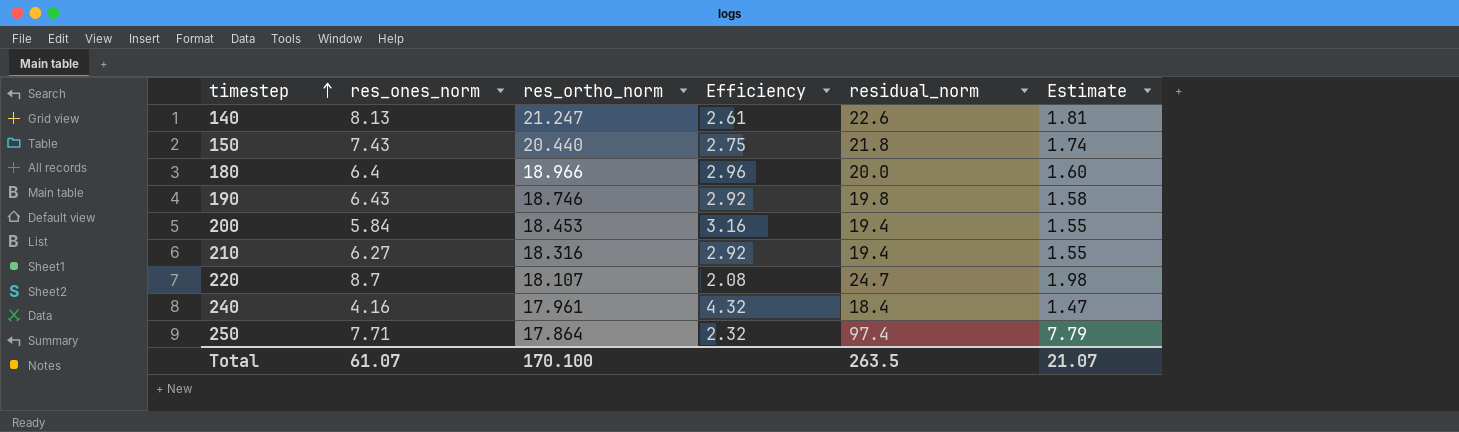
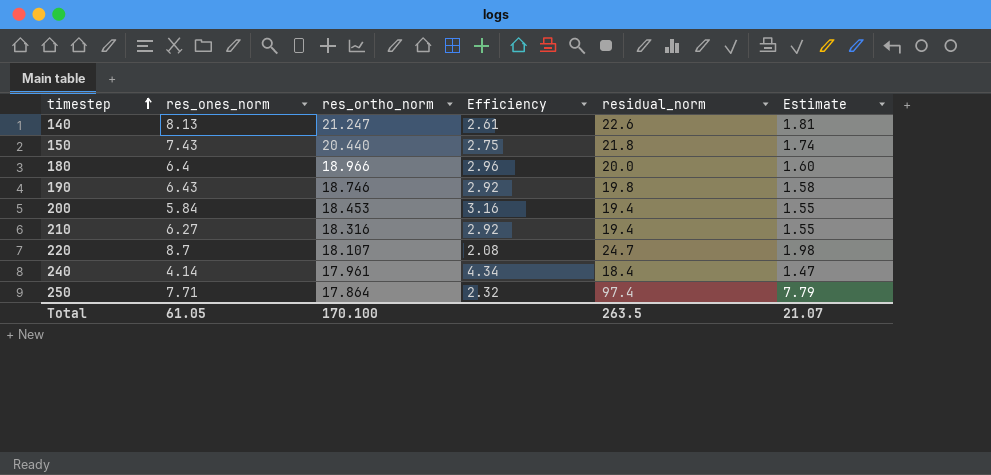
240 | res_ones_norm: 4.16 -> 4.14
240 | Efficiency: 4.32 -> 4.34
Total | res_ones_norm: 61.07 -> 61.05

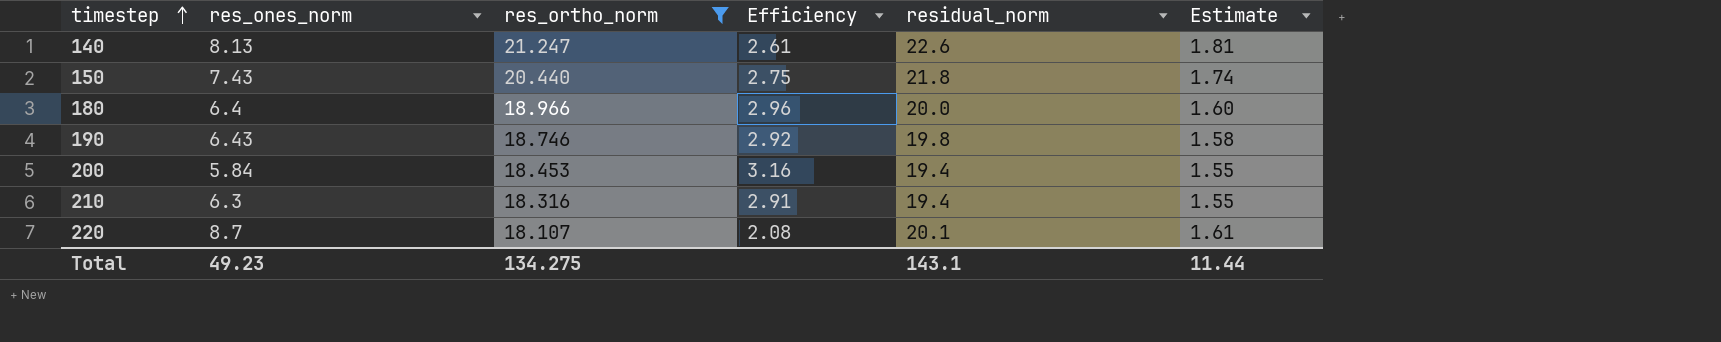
filter: none -> res_ortho_norm >= 18.107
210 | res_ones_norm: 6.27 -> 6.3
210 | Efficiency: 2.92 -> 2.91
220 | residual_norm: 24.7 -> 20.1
220 | Estimate: 1.98 -> 1.61
Total | res_ones_norm: 61.05 -> 49.23
Total | res_ortho_norm: 170.100 -> 134.275
Total | residual_norm: 263.5 -> 143.1
Total | Estimate: 21.07 -> 11.44

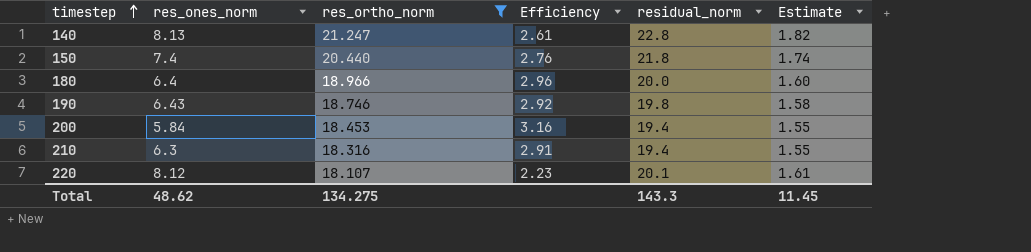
140 | residual_norm: 22.6 -> 22.8
140 | Estimate: 1.81 -> 1.82
150 | res_ones_norm: 7.43 -> 7.4
150 | Efficiency: 2.75 -> 2.76
220 | res_ones_norm: 8.7 -> 8.12
220 | Efficiency: 2.08 -> 2.23
Total | res_ones_norm: 49.23 -> 48.62
Total | residual_norm: 143.1 -> 143.3
Total | Estimate: 11.44 -> 11.45

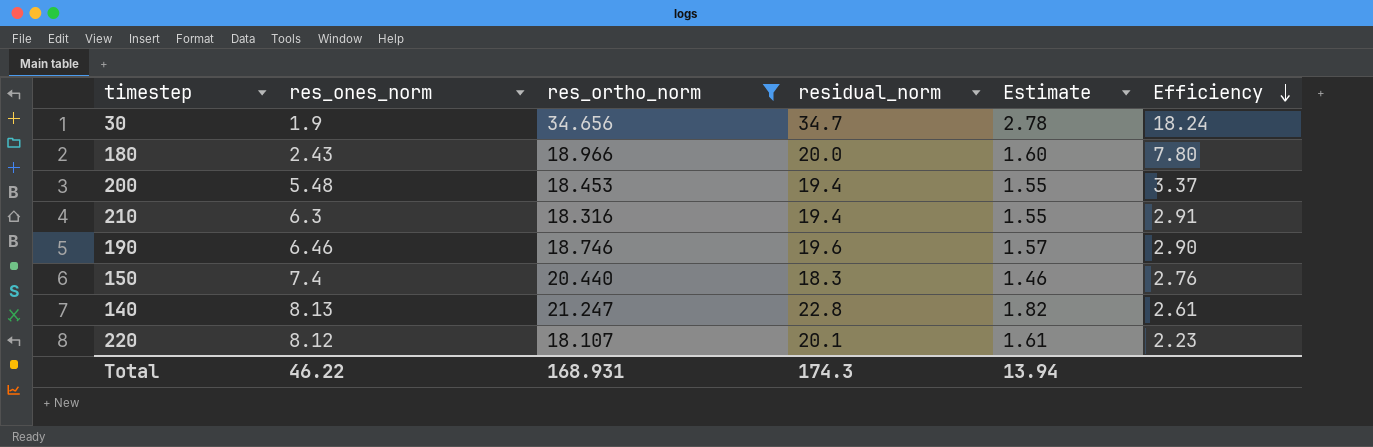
row order: timestep ascending -> Efficiency descending
column Efficiency | position: 4 -> 6
row 30: none -> 1.9 | 34.656 | 34.7 | 2.78 | 18.24
180 | res_ones_norm: 6.4 -> 2.43
180 | Efficiency: 2.96 -> 7.80
200 | res_ones_norm: 5.84 -> 5.48
200 | Efficiency: 3.16 -> 3.37
190 | res_ones_norm: 6.43 -> 6.46
190 | residual_norm: 19.8 -> 19.6
190 | Estimate: 1.58 -> 1.57
190 | Efficiency: 2.92 -> 2.90
150 | residual_norm: 21.8 -> 18.3
150 | Estimate: 1.74 -> 1.46
Total | res_ones_norm: 48.62 -> 46.22
Total | res_ortho_norm: 134.275 -> 168.931
Total | residual_norm: 143.3 -> 174.3
Total | Estimate: 11.45 -> 13.94

